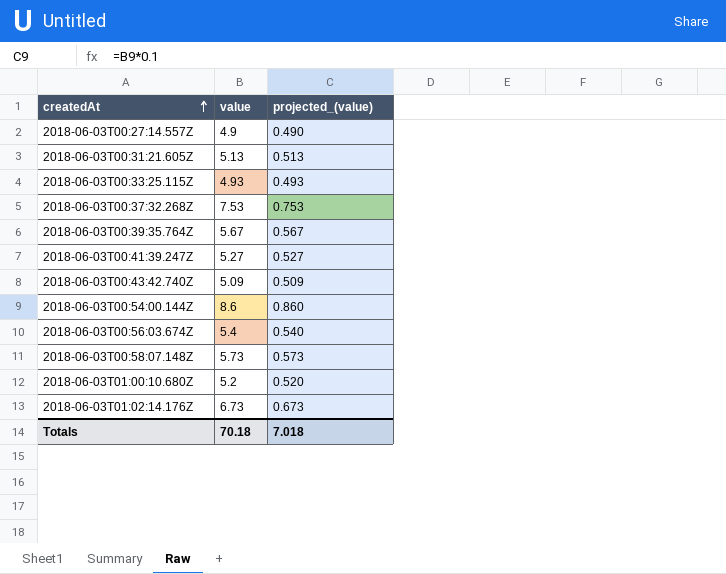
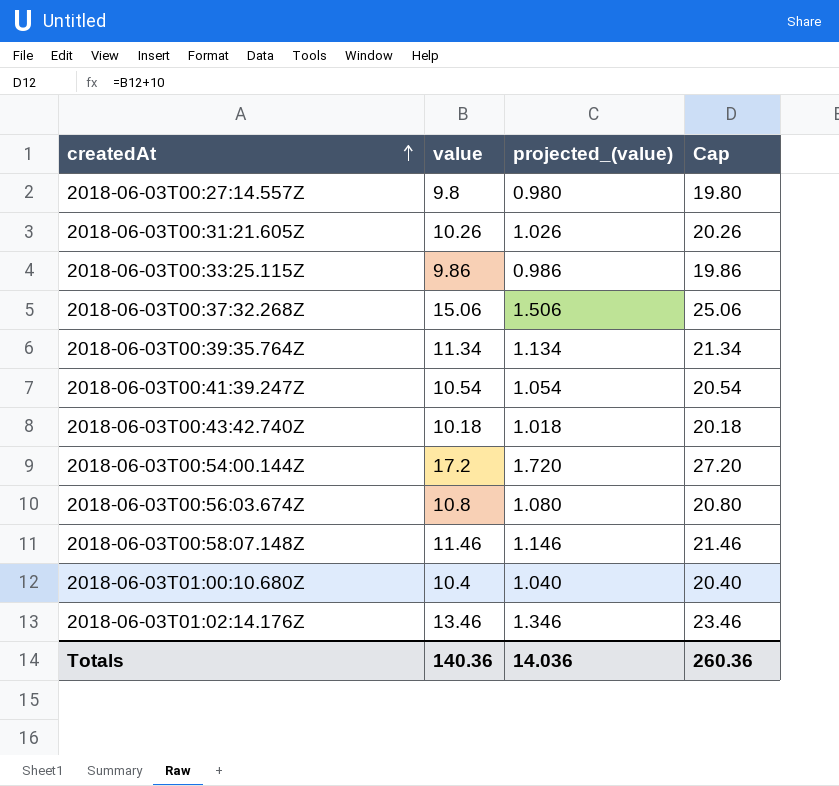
column Cap | formula: none -> [value] + 10
2018-06-03T00:27:14.557Z | value: 4.9 -> 9.8
2018-06-03T00:27:14.557Z | projected_(value): 0.490 -> 0.980
2018-06-03T00:31:21.605Z | value: 5.13 -> 10.26
2018-06-03T00:31:21.605Z | projected_(value): 0.513 -> 1.026
2018-06-03T00:33:25.115Z | value: 4.93 -> 9.86
2018-06-03T00:33:25.115Z | projected_(value): 0.493 -> 0.986
2018-06-03T00:37:32.268Z | value: 7.53 -> 15.06
2018-06-03T00:37:32.268Z | projected_(value): 0.753 -> 1.506
2018-06-03T00:39:35.764Z | value: 5.67 -> 11.34
2018-06-03T00:39:35.764Z | projected_(value): 0.567 -> 1.134
2018-06-03T00:41:39.247Z | value: 5.27 -> 10.54
2018-06-03T00:41:39.247Z | projected_(value): 0.527 -> 1.054
2018-06-03T00:43:42.740Z | value: 5.09 -> 10.18
2018-06-03T00:43:42.740Z | projected_(value): 0.509 -> 1.018
2018-06-03T00:54:00.144Z | value: 8.6 -> 17.2
2018-06-03T00:54:00.144Z | projected_(value): 0.860 -> 1.720
2018-06-03T00:56:03.674Z | value: 5.4 -> 10.8
2018-06-03T00:56:03.674Z | projected_(value): 0.540 -> 1.080
2018-06-03T00:58:07.148Z | value: 5.73 -> 11.46
2018-06-03T00:58:07.148Z | projected_(value): 0.573 -> 1.146
2018-06-03T01:00:10.680Z | value: 5.2 -> 10.4
2018-06-03T01:00:10.680Z | projected_(value): 0.520 -> 1.040
2018-06-03T01:02:14.176Z | value: 6.73 -> 13.46
2018-06-03T01:02:14.176Z | projected_(value): 0.673 -> 1.346
Totals | value: 70.18 -> 140.36
Totals | projected_(value): 7.018 -> 14.036

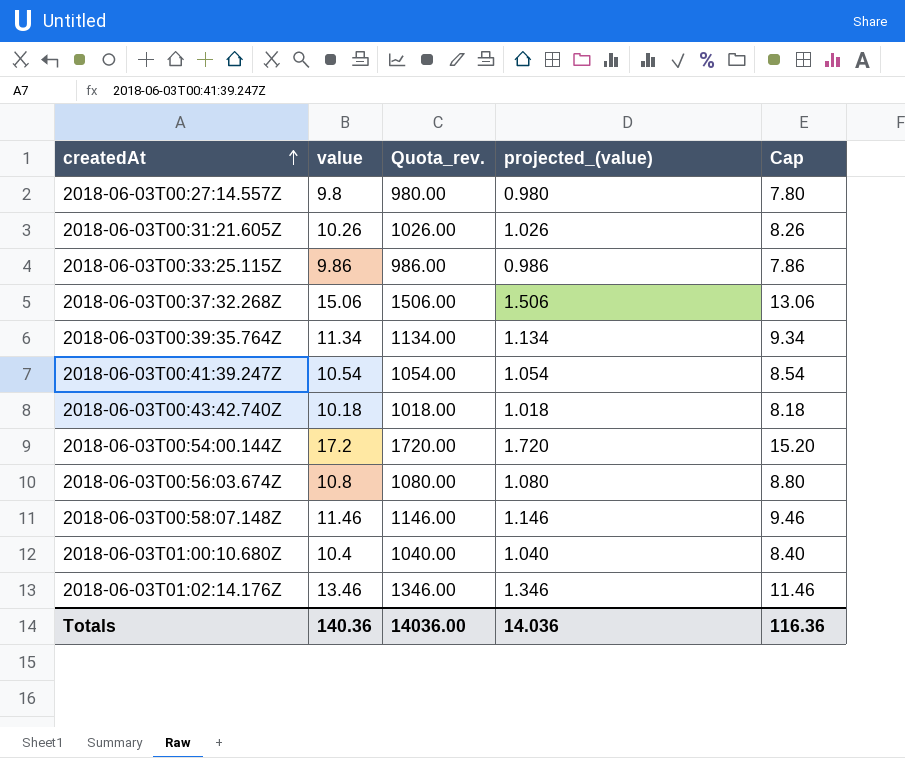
column Quota_rev. | formula: none -> [value] * 100
column Cap | formula: [value] + 10 -> [value] - 2
Totals | Cap: 260.36 -> 116.36

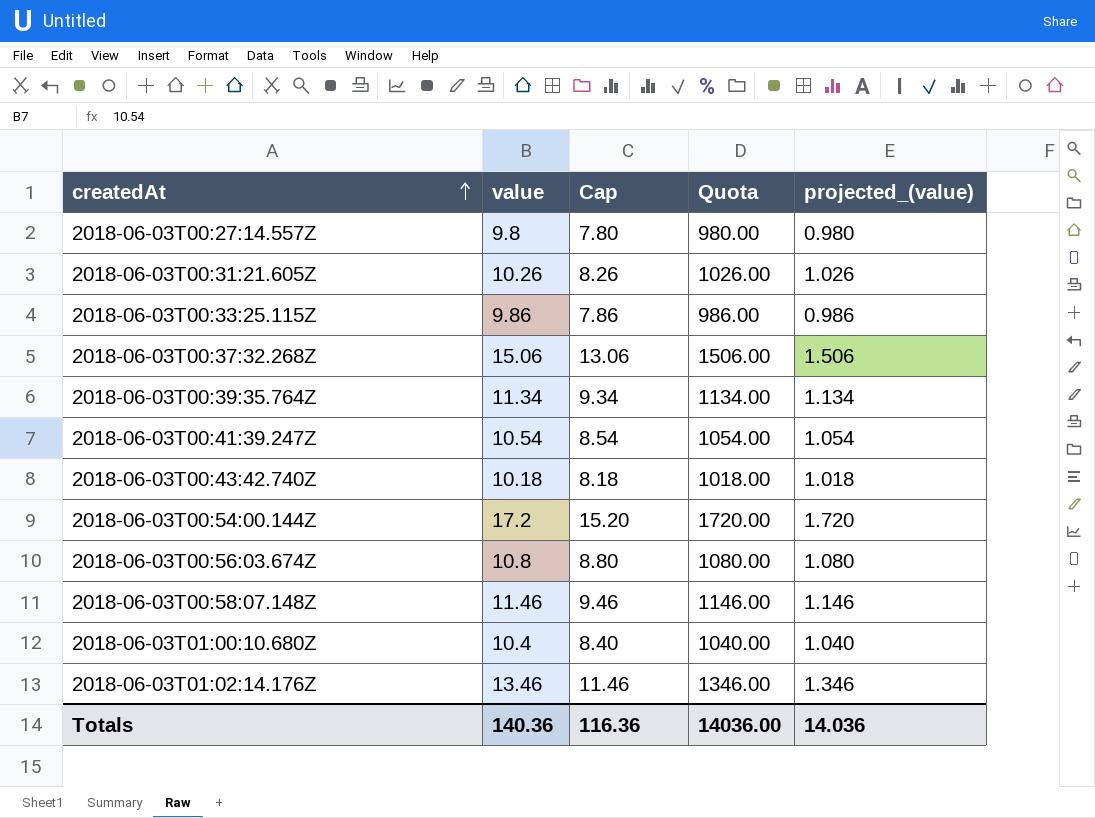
column Cap | position: 5 -> 3
column name: Quota_rev. -> Quota

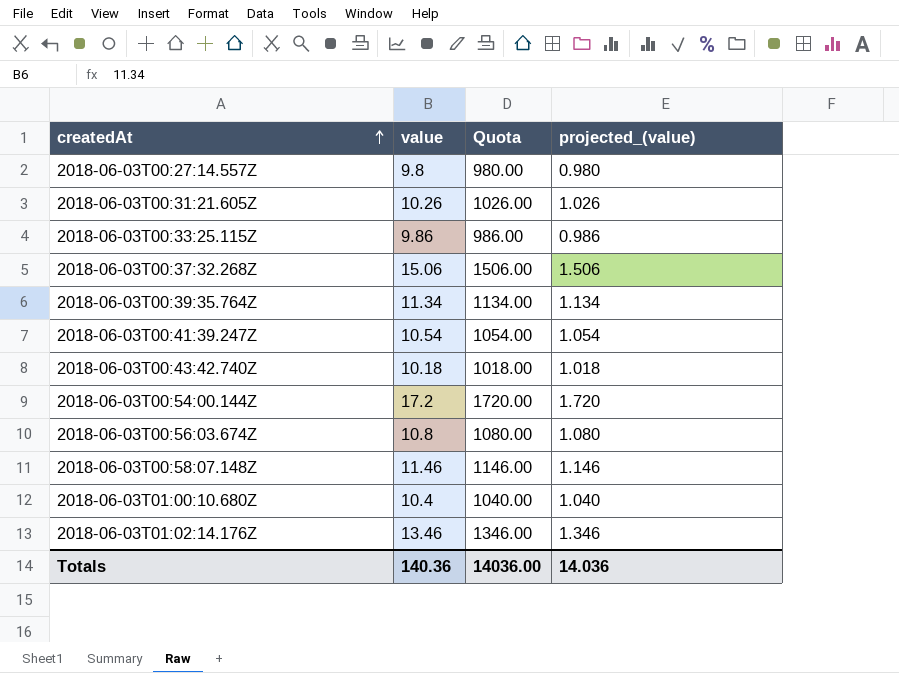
column Cap | formula: [value] - 2 -> none

